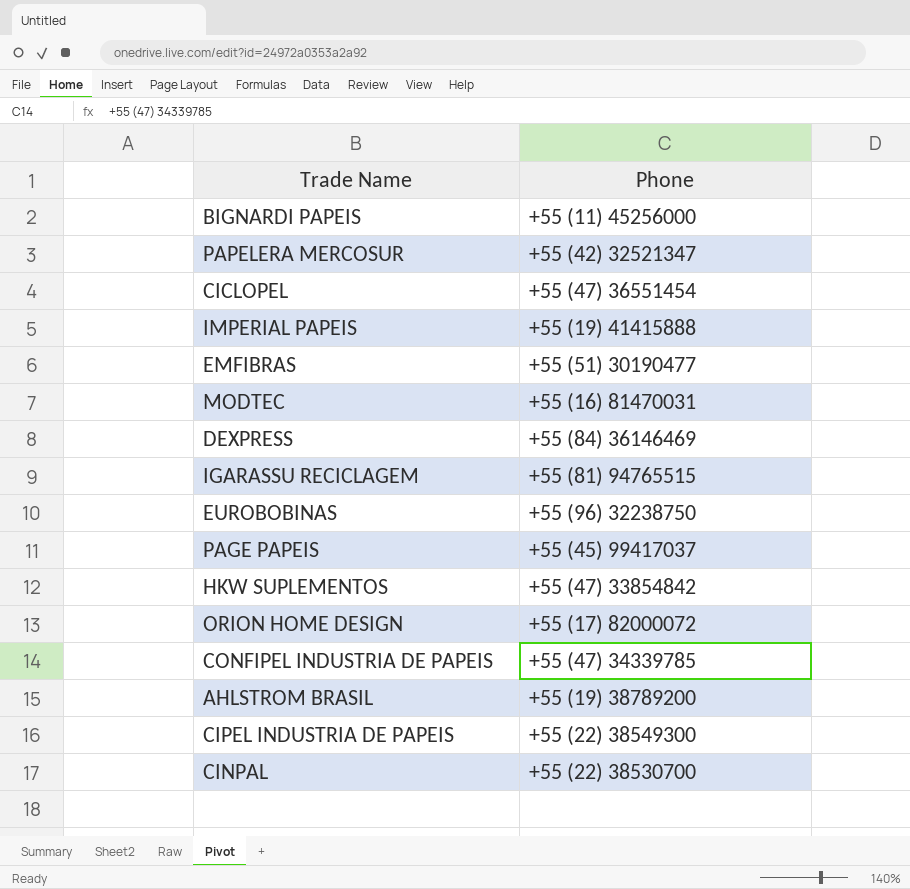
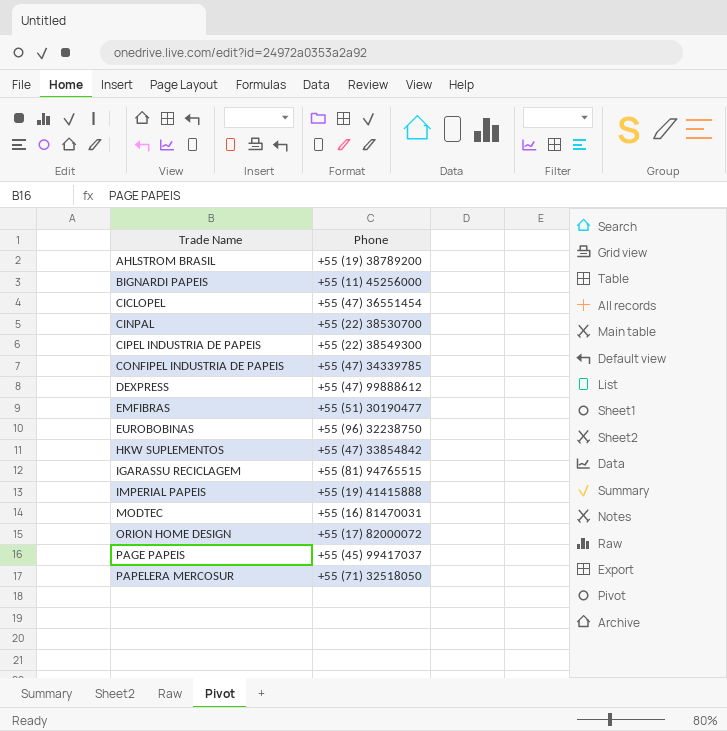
row order: none -> Trade Name ascending
DEXPRESS | Phone: +55 (84) 36146469 -> +55 (47) 99888612
PAPELERA MERCOSUR | Phone: +55 (42) 32521347 -> +55 (71) 32518050

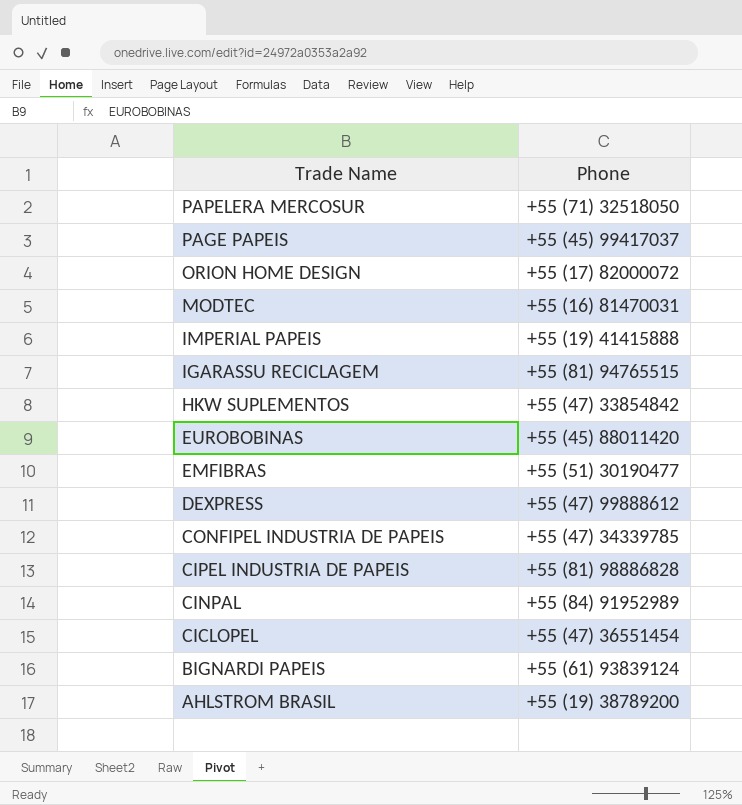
row order: Trade Name ascending -> Trade Name descending
EUROBOBINAS | Phone: +55 (96) 32238750 -> +55 (45) 88011420
CIPEL INDUSTRIA DE PAPEIS | Phone: +55 (22) 38549300 -> +55 (81) 98886828
CINPAL | Phone: +55 (22) 38530700 -> +55 (84) 91952989
BIGNARDI PAPEIS | Phone: +55 (11) 45256000 -> +55 (61) 93839124

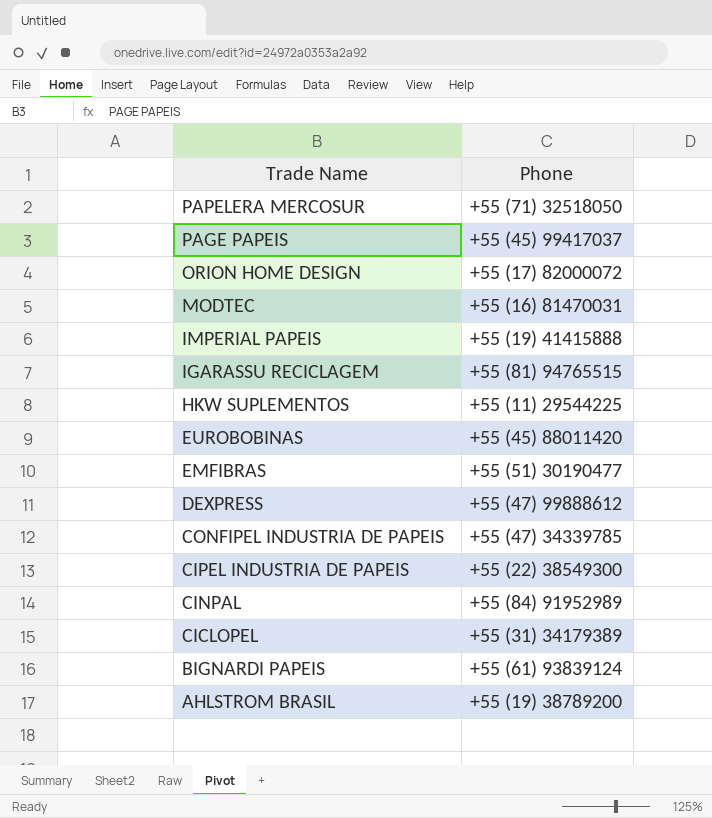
HKW SUPLEMENTOS | Phone: +55 (47) 33854842 -> +55 (11) 29544225
CIPEL INDUSTRIA DE PAPEIS | Phone: +55 (81) 98886828 -> +55 (22) 38549300
CICLOPEL | Phone: +55 (47) 36551454 -> +55 (31) 34179389

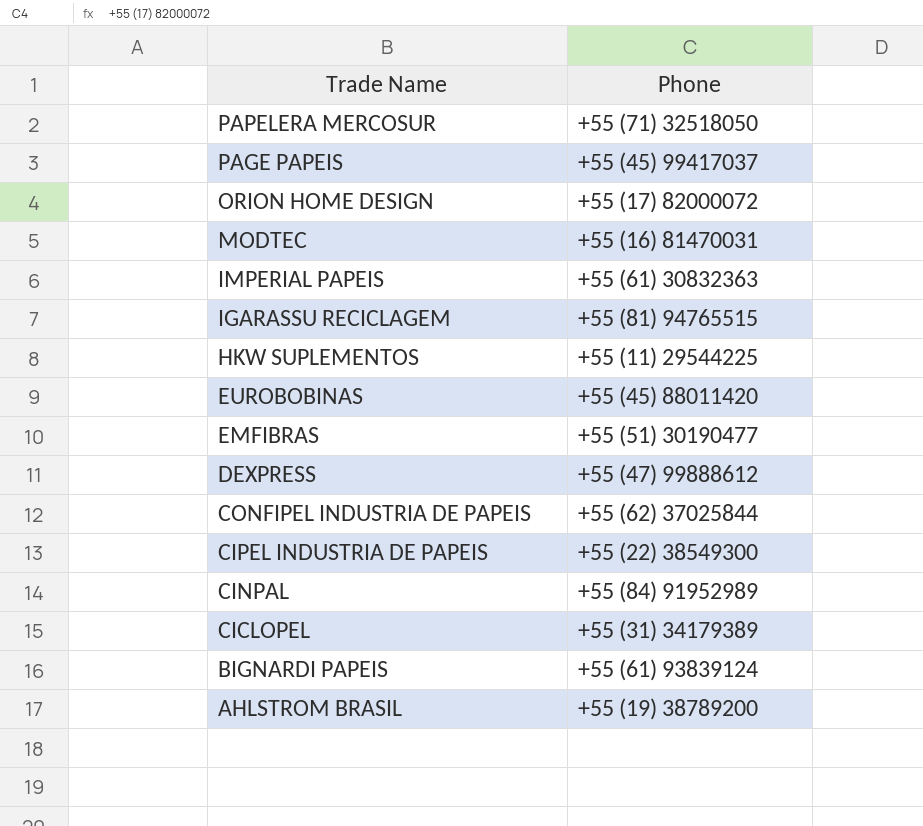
IMPERIAL PAPEIS | Phone: +55 (19) 41415888 -> +55 (61) 30832363
CONFIPEL INDUSTRIA DE PAPEIS | Phone: +55 (47) 34339785 -> +55 (62) 37025844

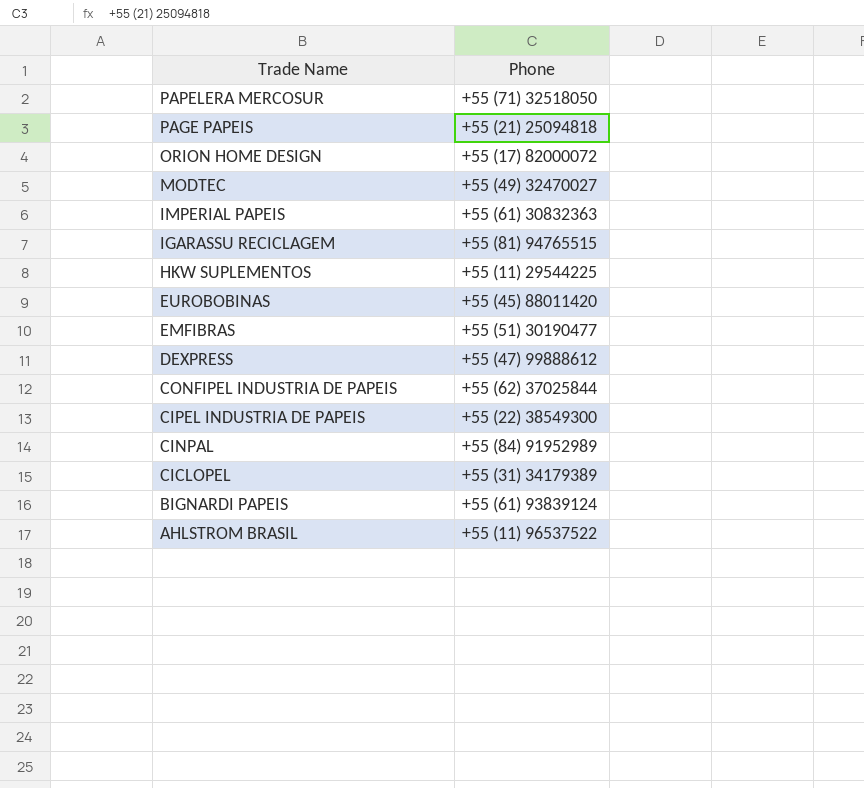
PAGE PAPEIS | Phone: +55 (45) 99417037 -> +55 (21) 25094818
MODTEC | Phone: +55 (16) 81470031 -> +55 (49) 32470027
AHLSTROM BRASIL | Phone: +55 (19) 38789200 -> +55 (11) 96537522

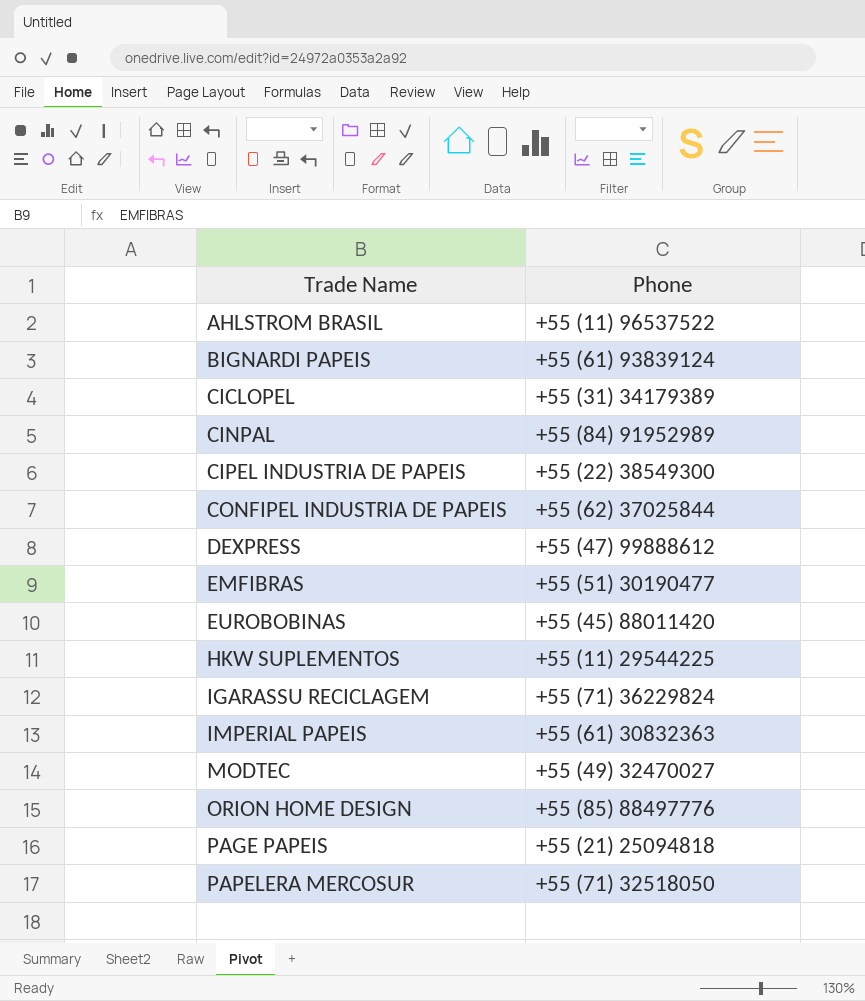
row order: Trade Name descending -> Trade Name ascending
IGARASSU RECICLAGEM | Phone: +55 (81) 94765515 -> +55 (71) 36229824
ORION HOME DESIGN | Phone: +55 (17) 82000072 -> +55 (85) 88497776

